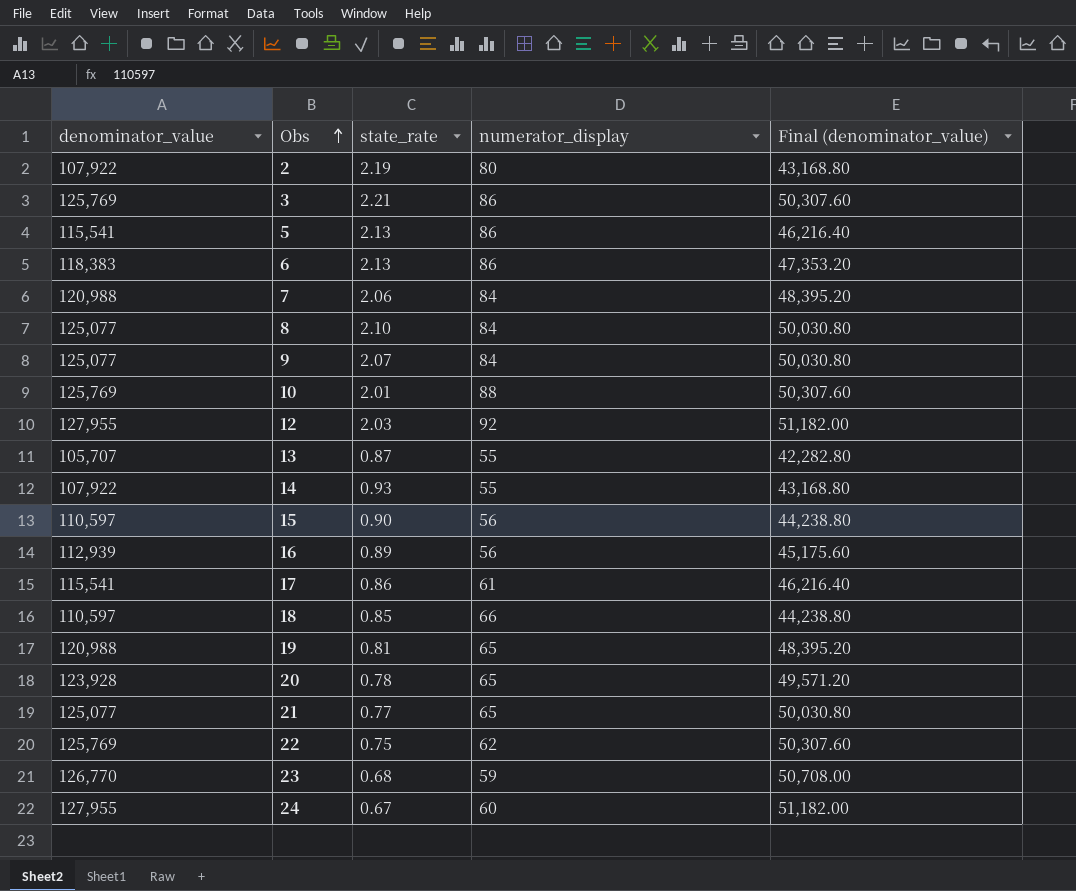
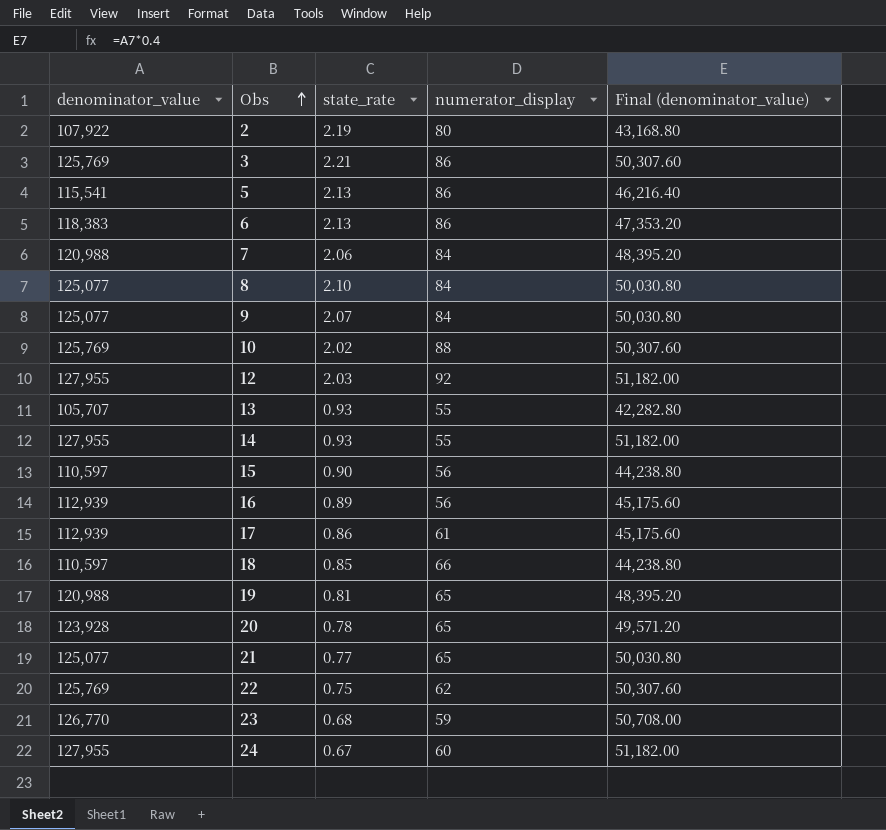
10 | state_rate: 2.01 -> 2.02
13 | state_rate: 0.87 -> 0.93
14 | denominator_value: 107,922 -> 127,955
14 | Final (denominator_value): 43,168.80 -> 51,182.00
17 | denominator_value: 115,541 -> 112,939
17 | Final (denominator_value): 46,216.40 -> 45,175.60

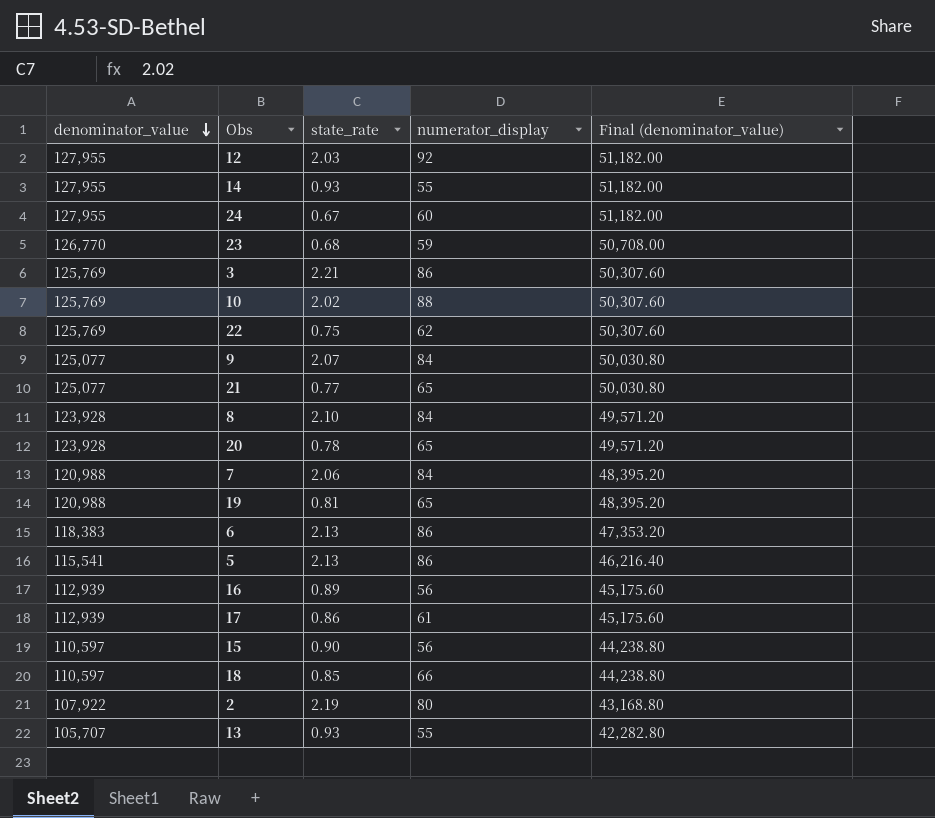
row order: Obs ascending -> denominator_value descending
8 | denominator_value: 125,077 -> 123,928
8 | Final (denominator_value): 50,030.80 -> 49,571.20

